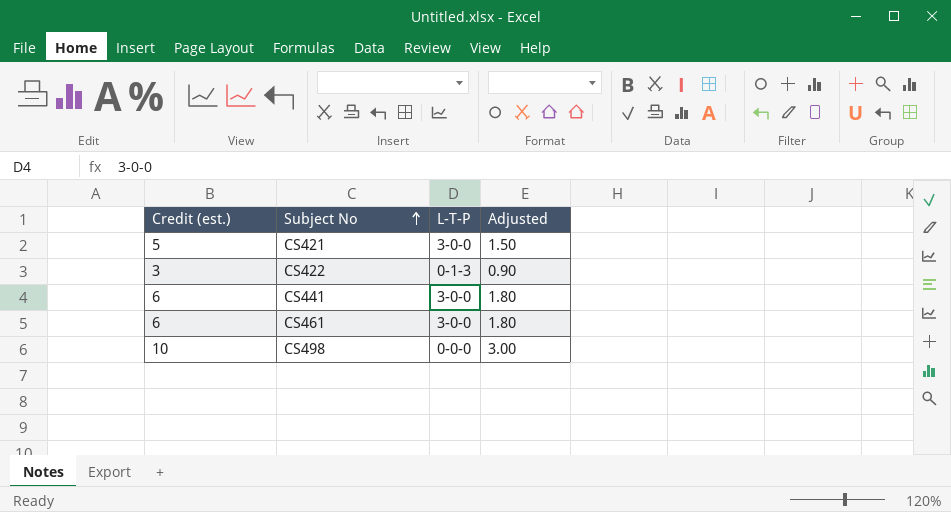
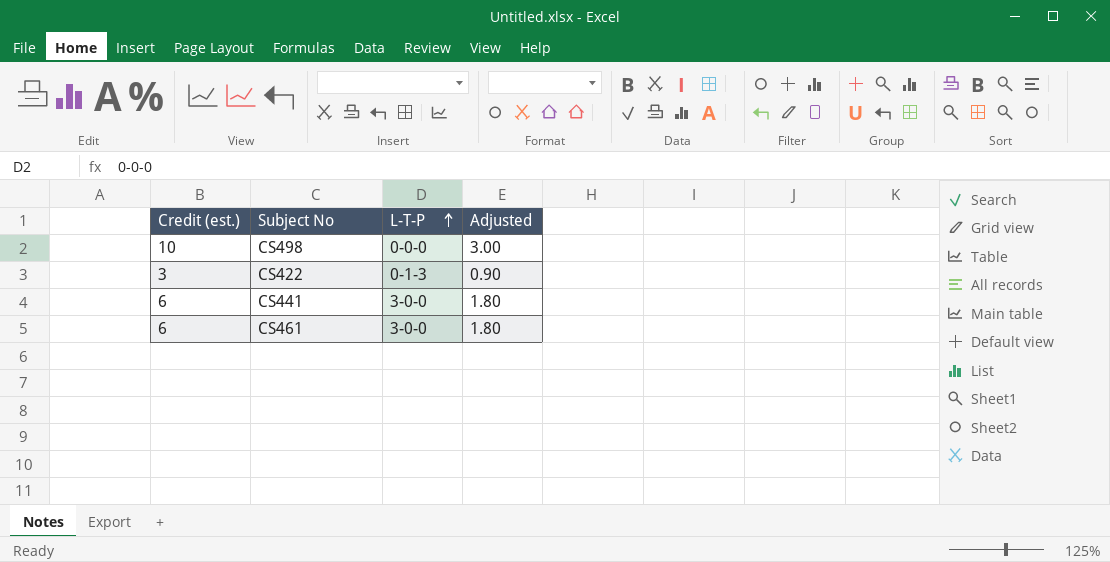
row order: Subject No ascending -> L-T-P ascending
row CS421: 5 | 3-0-0 | 1.50 -> none

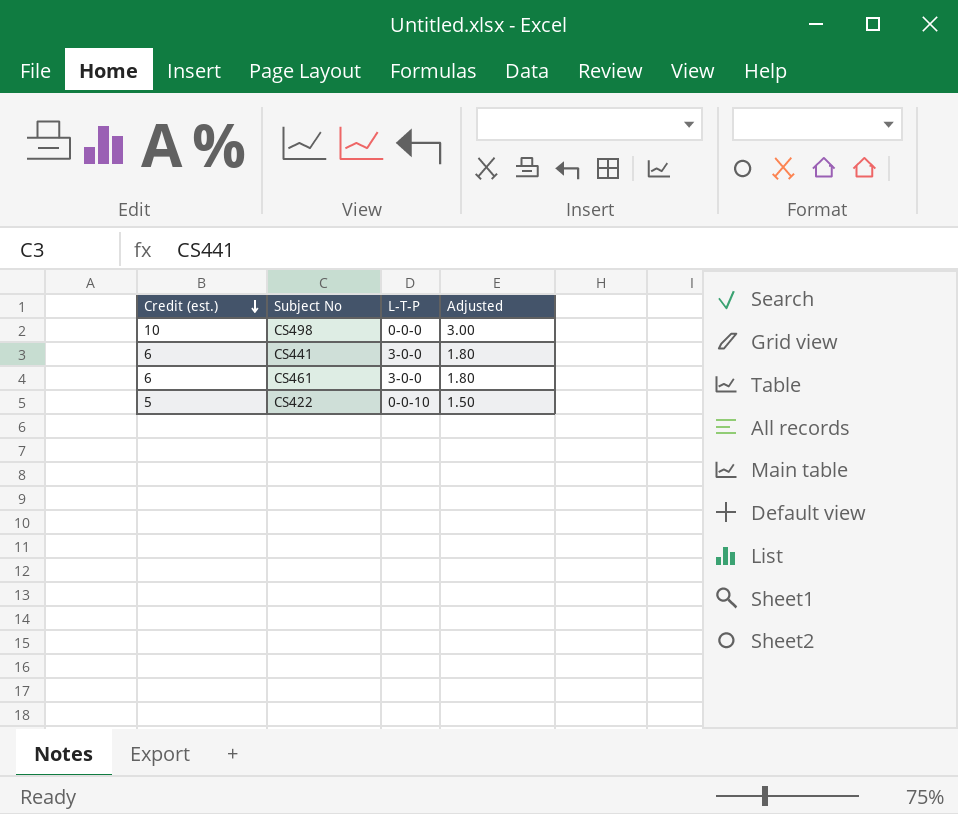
row order: L-T-P ascending -> Credit (est.) descending
CS422 | Credit (est.): 3 -> 5
CS422 | L-T-P: 0-1-3 -> 0-0-10
CS422 | Adjusted: 0.90 -> 1.50

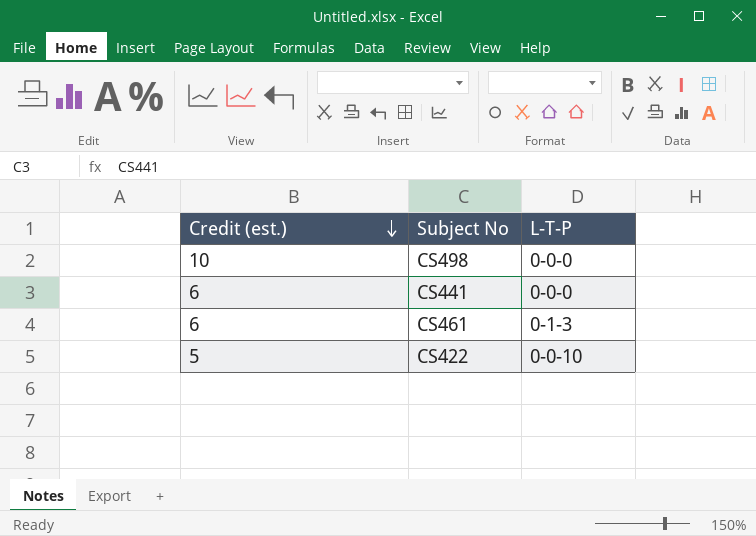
column Adjusted | formula: [Credit (est.)] * 0.3 -> none
CS441 | L-T-P: 3-0-0 -> 0-0-0
CS461 | L-T-P: 3-0-0 -> 0-1-3

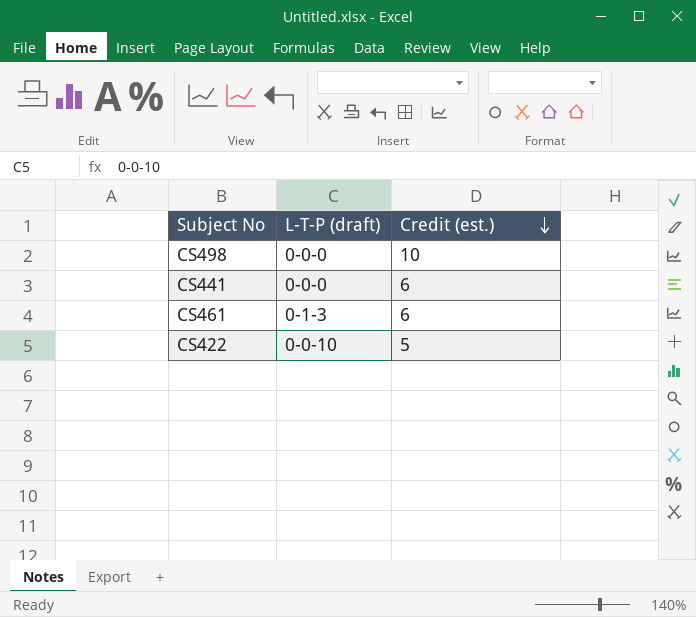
column name: L-T-P -> L-T-P (draft)
column Credit (est.) | position: 1 -> 3

